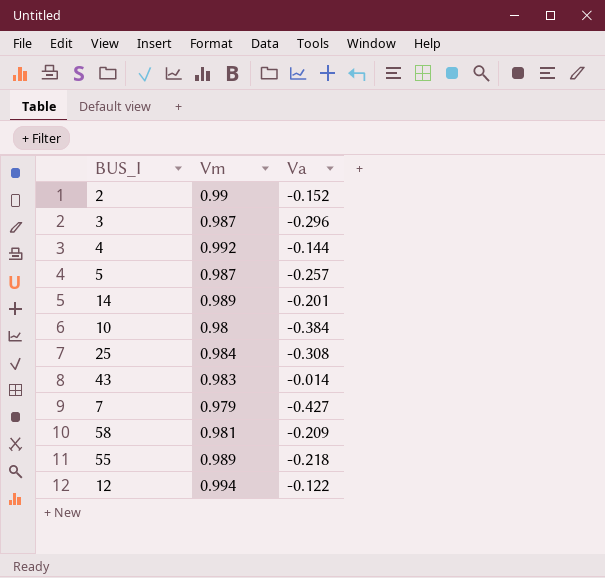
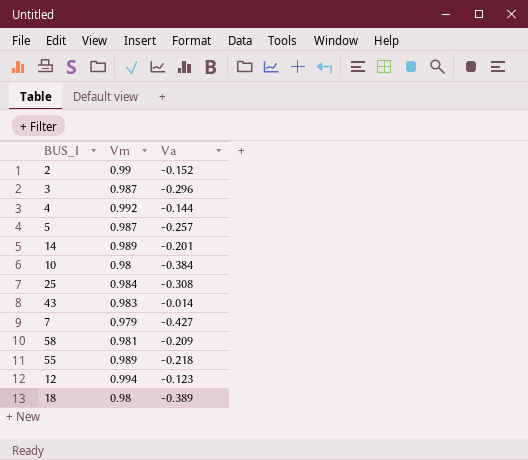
12 | Va: -0.122 -> -0.123
row 18: none -> 0.98 | -0.389

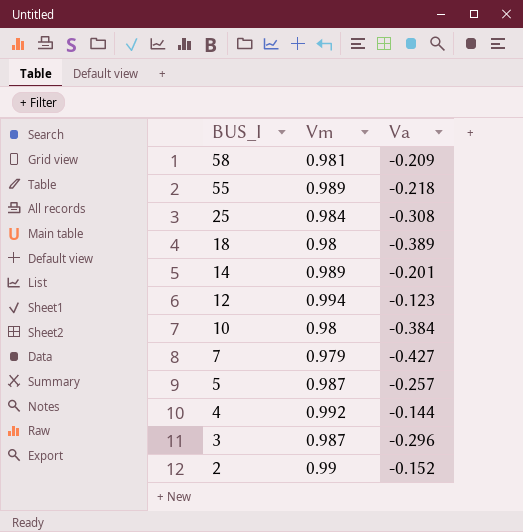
row order: none -> BUS_I descending
row 43: 0.983 | -0.014 -> none

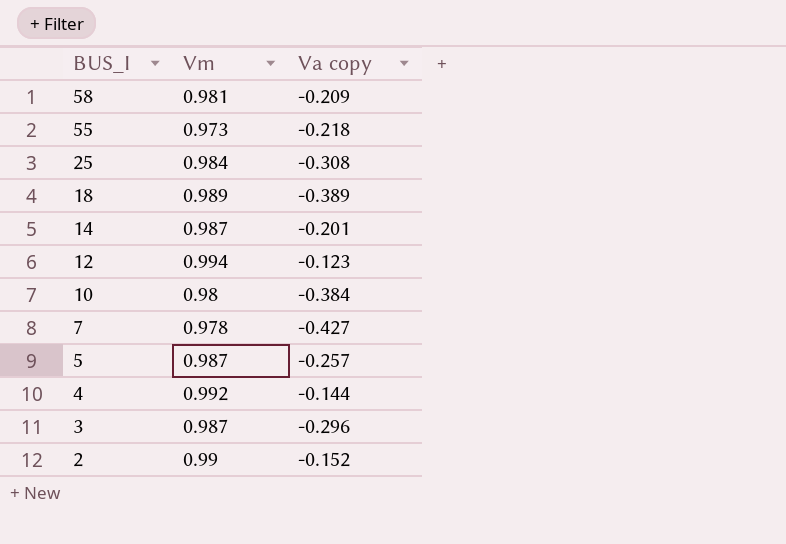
column name: Va -> Va copy
55 | Vm: 0.989 -> 0.973
18 | Vm: 0.98 -> 0.989
14 | Vm: 0.989 -> 0.987
7 | Vm: 0.979 -> 0.978

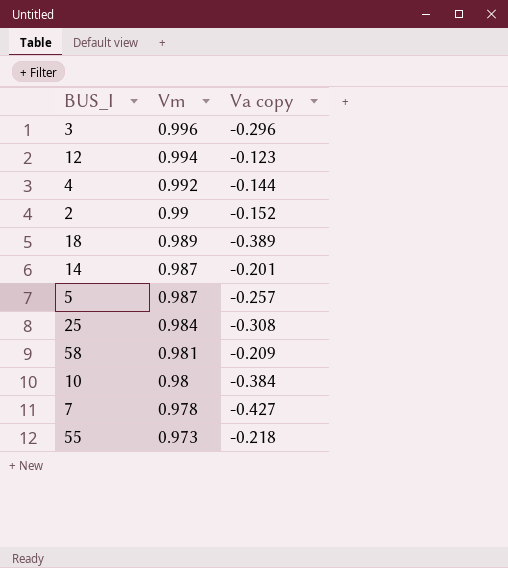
row order: BUS_I descending -> Vm descending
3 | Vm: 0.987 -> 0.996

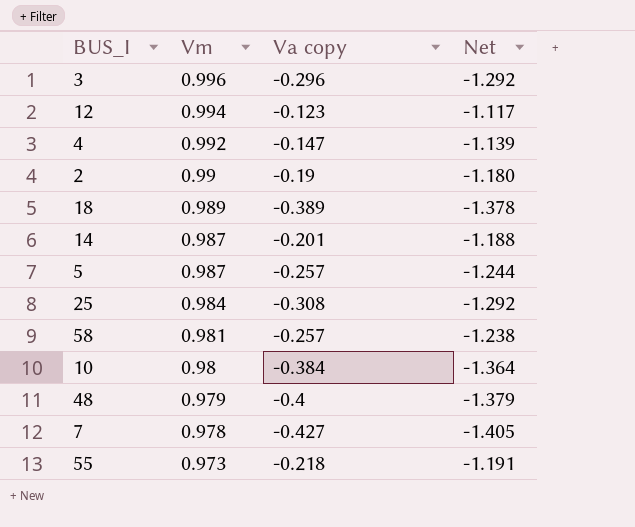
column Net | formula: none -> [Va copy] - [Vm]
4 | Va copy: -0.144 -> -0.147
2 | Va copy: -0.152 -> -0.19
58 | Va copy: -0.209 -> -0.257
row 48: none -> 0.979 | -0.4 | -1.379

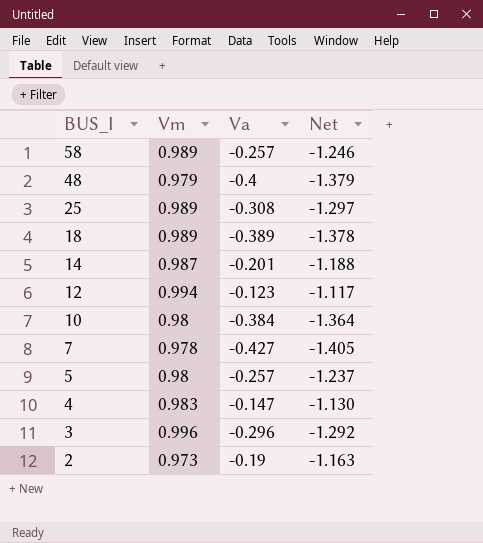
row order: Vm descending -> BUS_I descending
column name: Va copy -> Va
row 55: 0.973 | -0.218 | -1.191 -> none
58 | Vm: 0.981 -> 0.989
58 | Net: -1.238 -> -1.246
25 | Vm: 0.984 -> 0.989
25 | Net: -1.292 -> -1.297
5 | Vm: 0.987 -> 0.98
5 | Net: -1.244 -> -1.237
4 | Vm: 0.992 -> 0.983
4 | Net: -1.139 -> -1.130
2 | Vm: 0.99 -> 0.973
2 | Net: -1.180 -> -1.163

